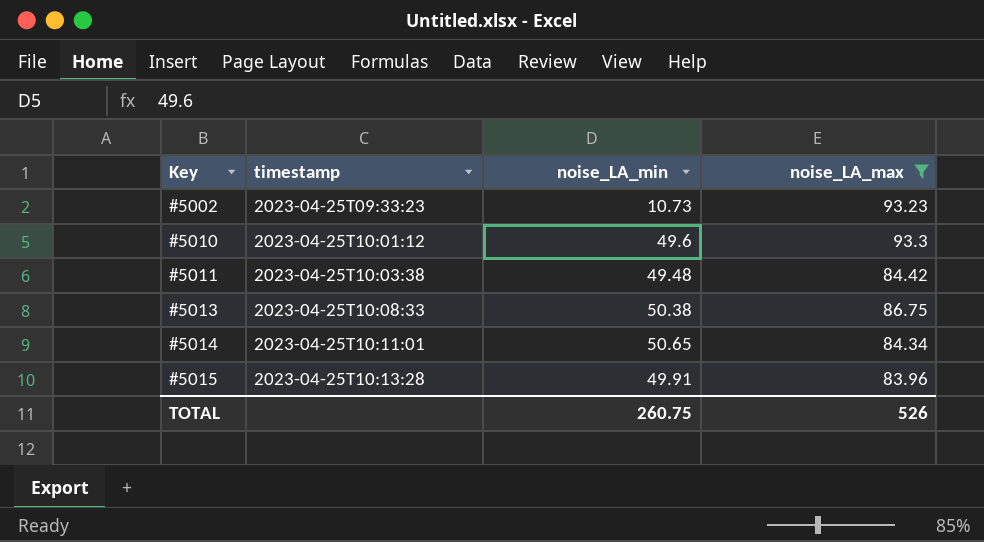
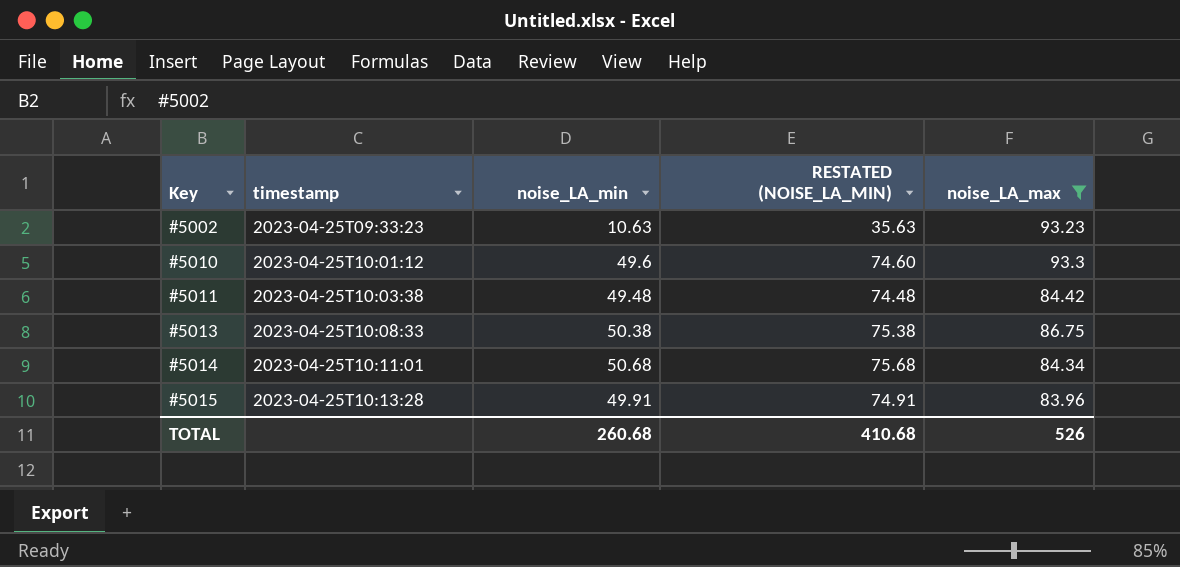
column RESTATED (NOISE_LA_MIN) | formula: none -> [noise_LA_min] + 25
#5002 | noise_LA_min: 10.73 -> 10.63
#5014 | noise_LA_min: 50.65 -> 50.68
TOTAL | noise_LA_min: 260.75 -> 260.68

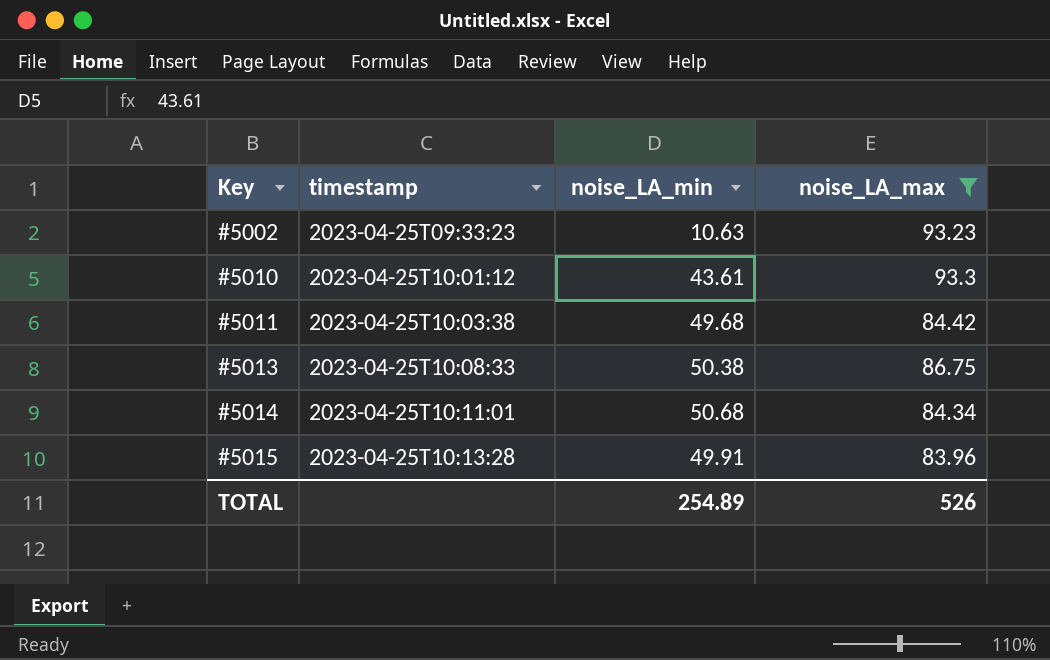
column RESTATED (NOISE_LA_MIN) | formula: [noise_LA_min] + 25 -> none
#5010 | noise_LA_min: 49.6 -> 43.61
#5011 | noise_LA_min: 49.48 -> 49.68
TOTAL | noise_LA_min: 260.68 -> 254.89

